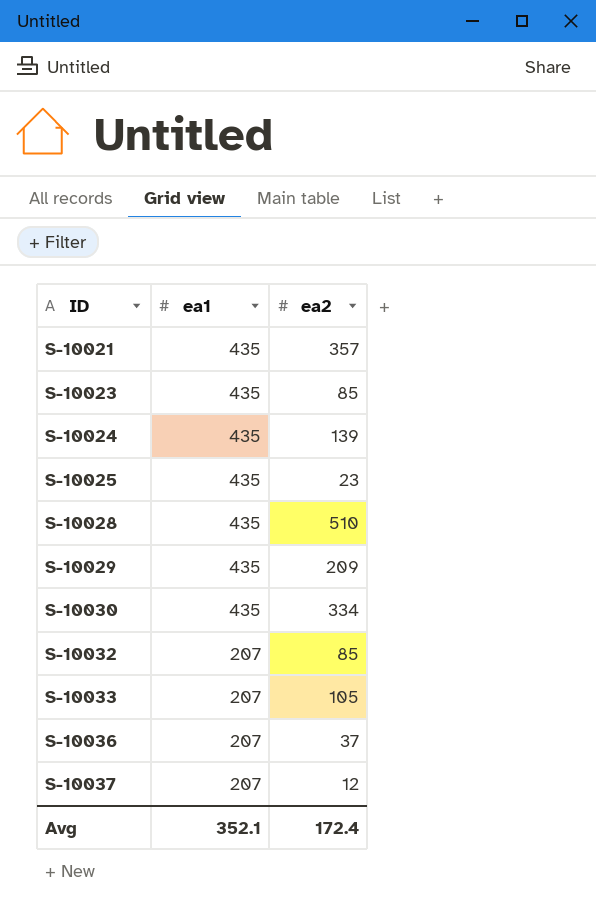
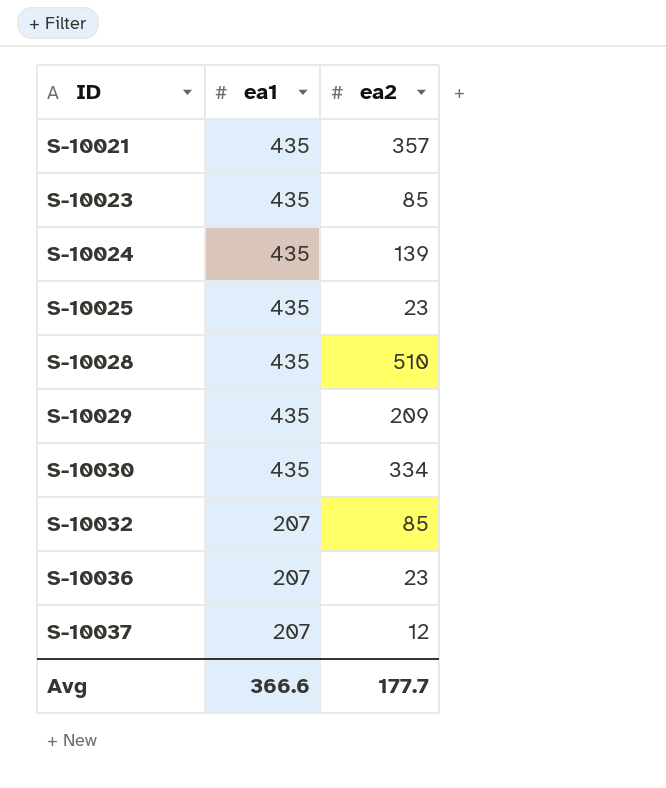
row S-10033: 207 | 105 -> none
S-10036 | ea2: 37 -> 23
Avg | ea1: 352.1 -> 366.6
Avg | ea2: 172.4 -> 177.7

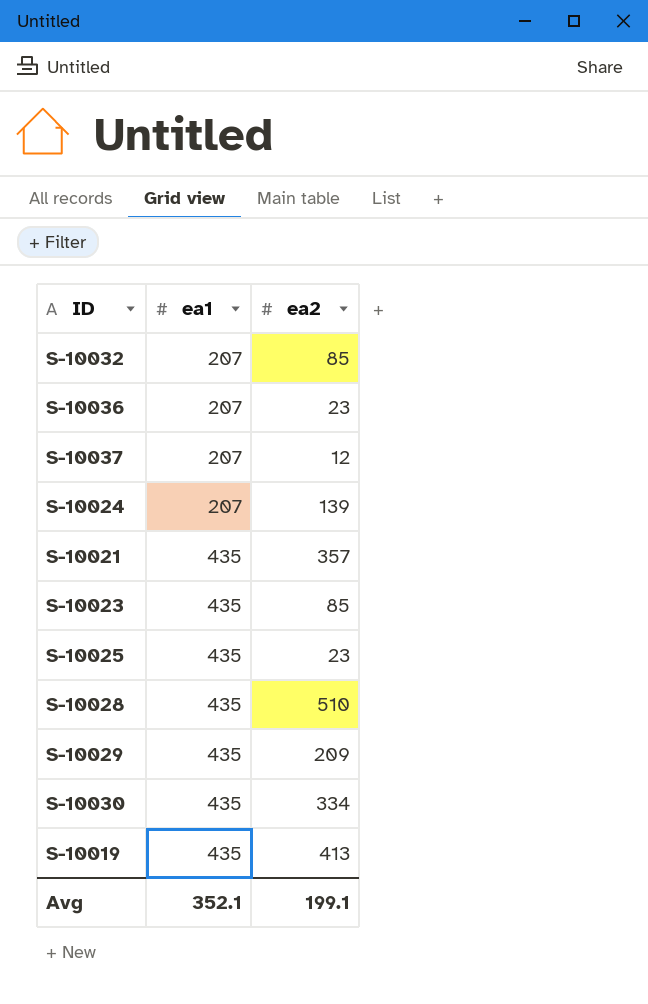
row order: ID ascending -> ea1 ascending
S-10024 | ea1: 435 -> 207
row S-10019: none -> 435 | 413
Avg | ea1: 366.6 -> 352.1
Avg | ea2: 177.7 -> 199.1

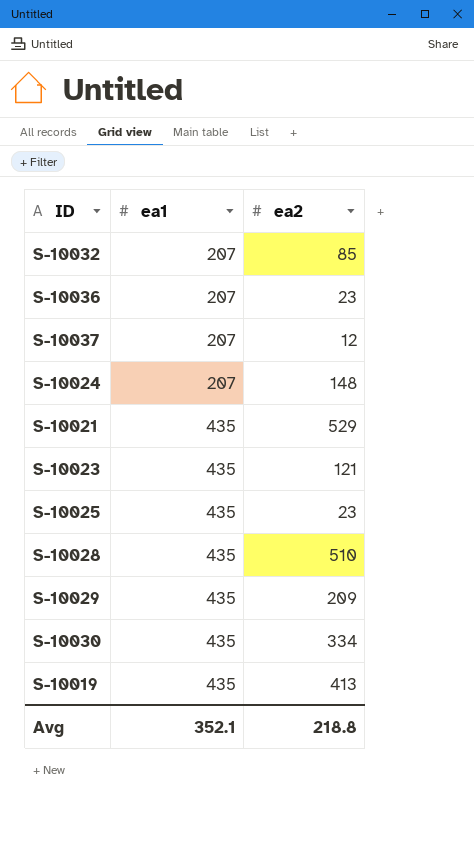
S-10024 | ea2: 139 -> 148
S-10021 | ea2: 357 -> 529
S-10023 | ea2: 85 -> 121
Avg | ea2: 199.1 -> 218.8

